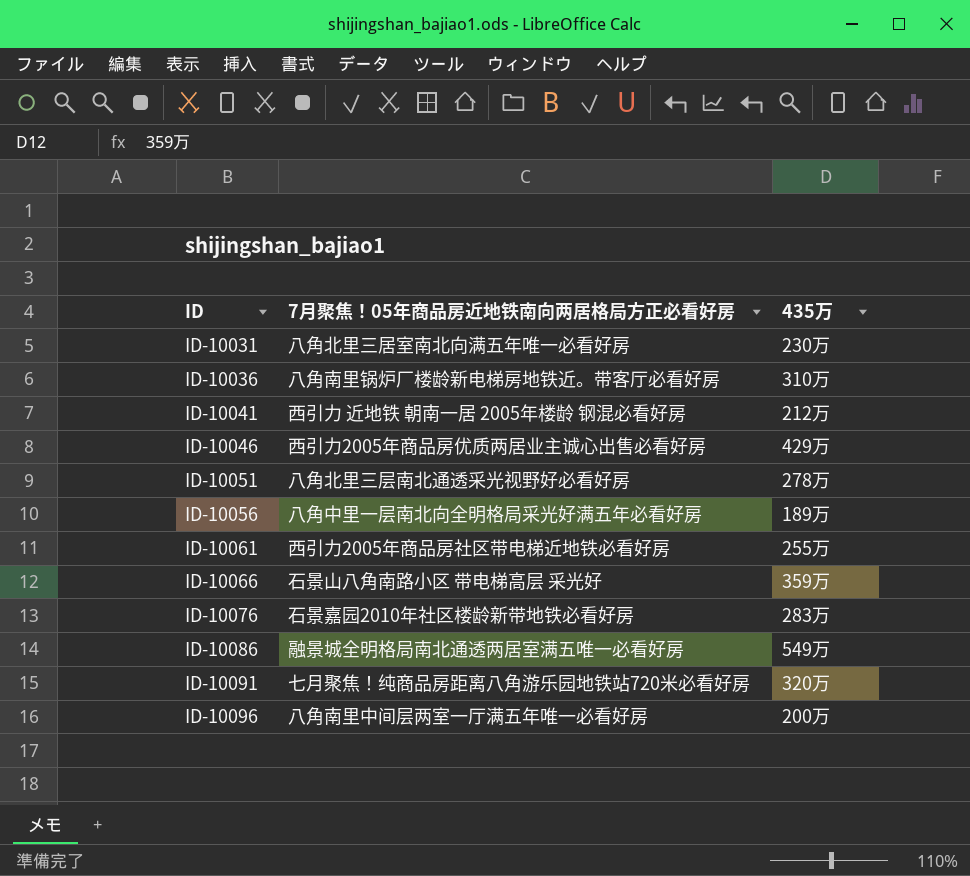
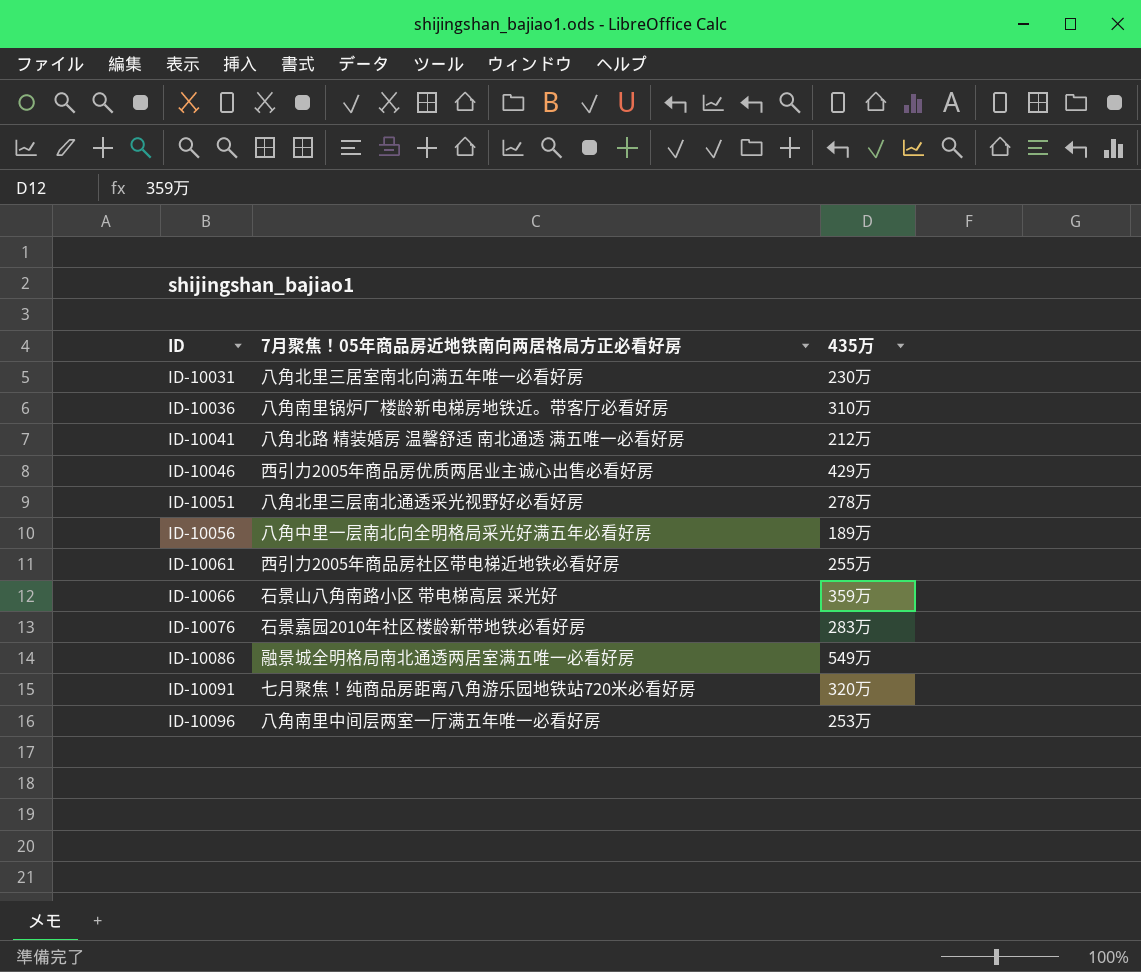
ID-10041 | 7月聚焦！05年商品房近地铁南向两居格局方正必看好房: 西引力 近地铁 朝南一居 2005年楼龄 钢混必看好房 -> 八角北路 精装婚房 温馨舒适 南北通透 满五唯一必看好房
ID-10096 | 435万: 200万 -> 253万

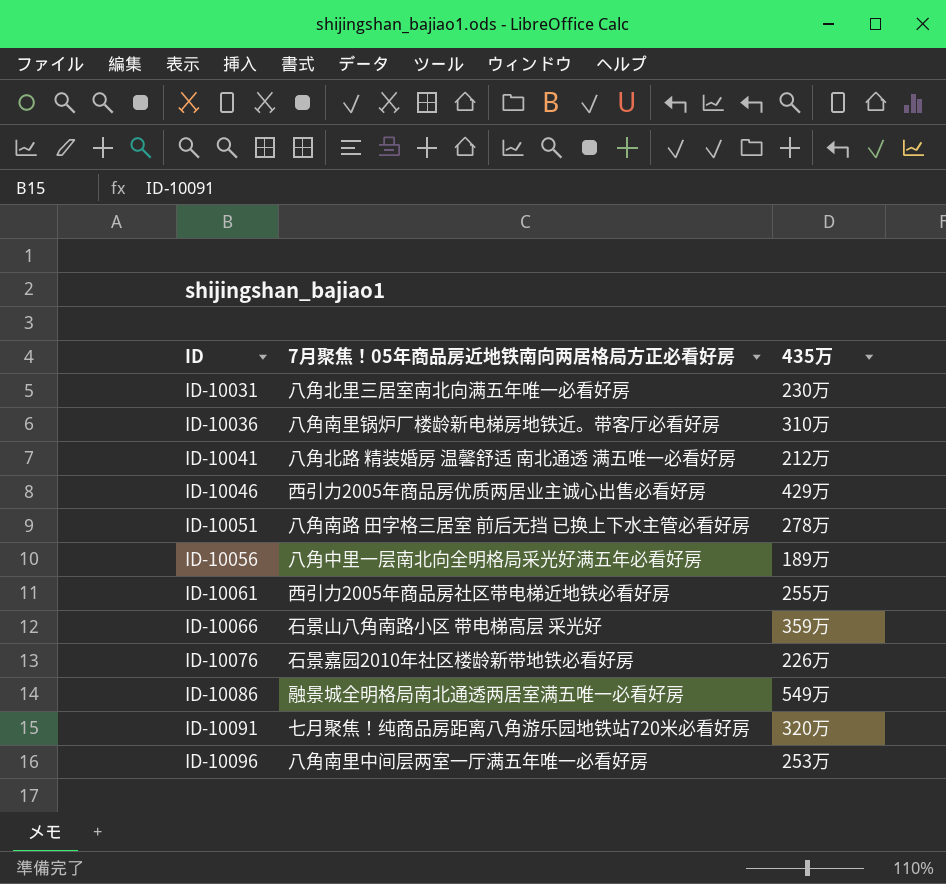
ID-10051 | 7月聚焦！05年商品房近地铁南向两居格局方正必看好房: 八角北里三层南北通透采光视野好必看好房 -> 八角南路 田字格三居室 前后无挡 已换上下水主管必看好房
ID-10076 | 435万: 283万 -> 226万

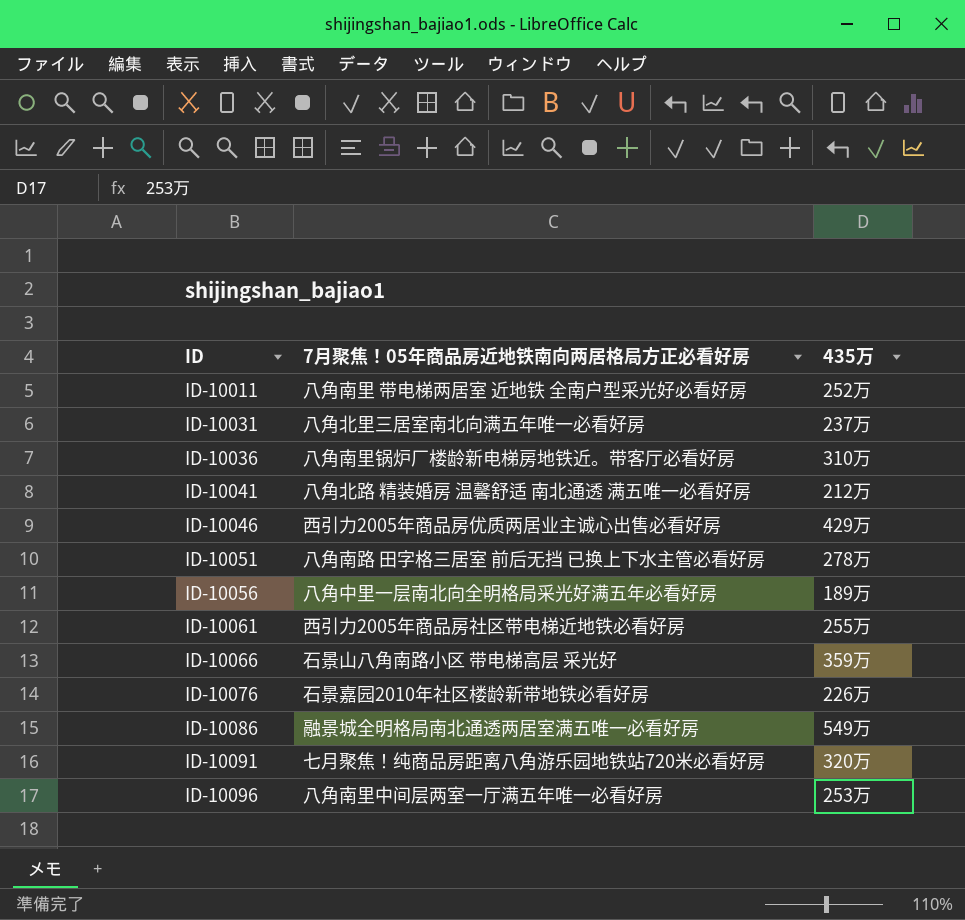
row ID-10011: none -> 八角南里 带电梯两居室 近地铁 全南户型采光好必看好房 | 252万
ID-10031 | 435万: 230万 -> 237万

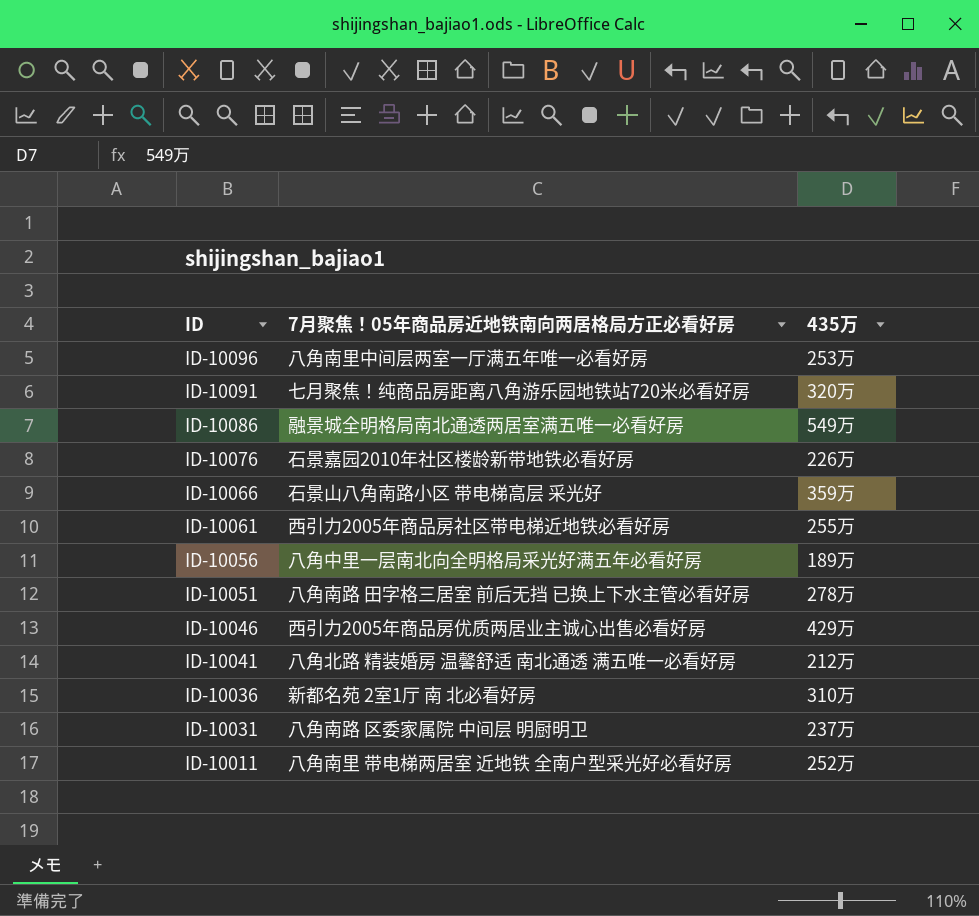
row order: ID ascending -> ID descending
ID-10036 | 7月聚焦！05年商品房近地铁南向两居格局方正必看好房: 八角南里锅炉厂楼龄新电梯房地铁近。带客厅必看好房 -> 新都名苑 2室1厅 南 北必看好房
ID-10031 | 7月聚焦！05年商品房近地铁南向两居格局方正必看好房: 八角北里三居室南北向满五年唯一必看好房 -> 八角南路 区委家属院 中间层 明厨明卫

